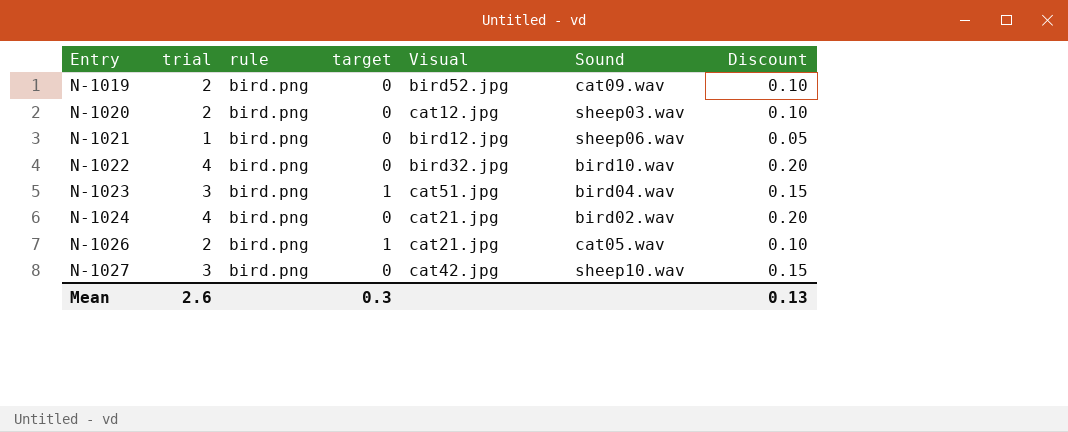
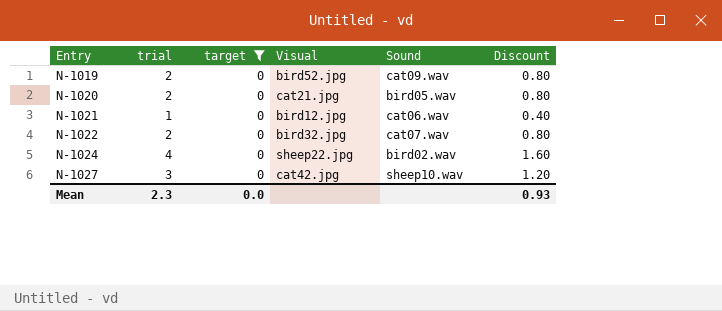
filter: none -> target = 0
column rule | position: 3 -> none
column Discount | formula: [trial] * 0.05 -> [trial] * 0.4
N-1020 | Visual: cat12.jpg -> cat21.jpg
N-1020 | Sound: sheep03.wav -> bird05.wav
N-1021 | Sound: sheep06.wav -> cat06.wav
N-1022 | trial: 4 -> 2
N-1022 | Sound: bird10.wav -> cat07.wav
N-1024 | Visual: cat21.jpg -> sheep22.jpg
Mean | trial: 2.6 -> 2.3
Mean | target: 0.3 -> 0.0
Mean | Discount: 0.13 -> 0.93

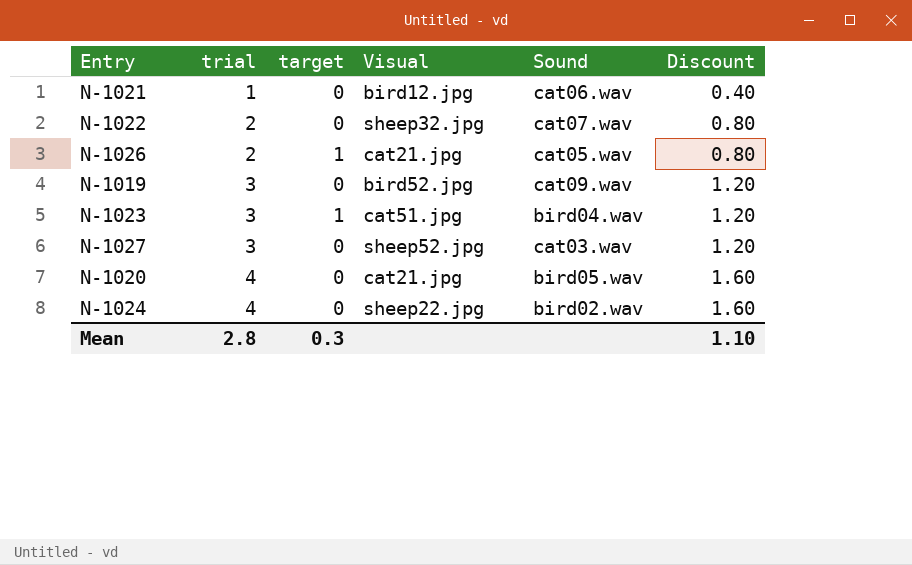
filter: target = 0 -> none
row order: Entry ascending -> trial ascending
N-1022 | Visual: bird32.jpg -> sheep32.jpg
N-1019 | trial: 2 -> 3
N-1019 | Discount: 0.80 -> 1.20
N-1027 | Visual: cat42.jpg -> sheep52.jpg
N-1027 | Sound: sheep10.wav -> cat03.wav
N-1020 | trial: 2 -> 4
N-1020 | Discount: 0.80 -> 1.60
Mean | trial: 2.3 -> 2.8
Mean | target: 0.0 -> 0.3
Mean | Discount: 0.93 -> 1.10

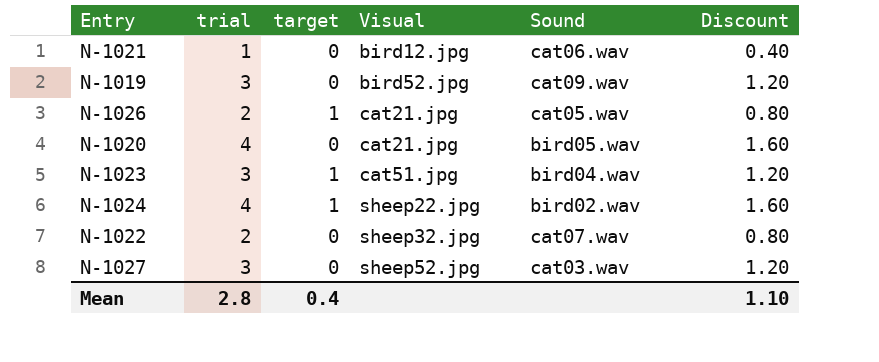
row order: trial ascending -> Visual ascending
N-1024 | target: 0 -> 1
Mean | target: 0.3 -> 0.4

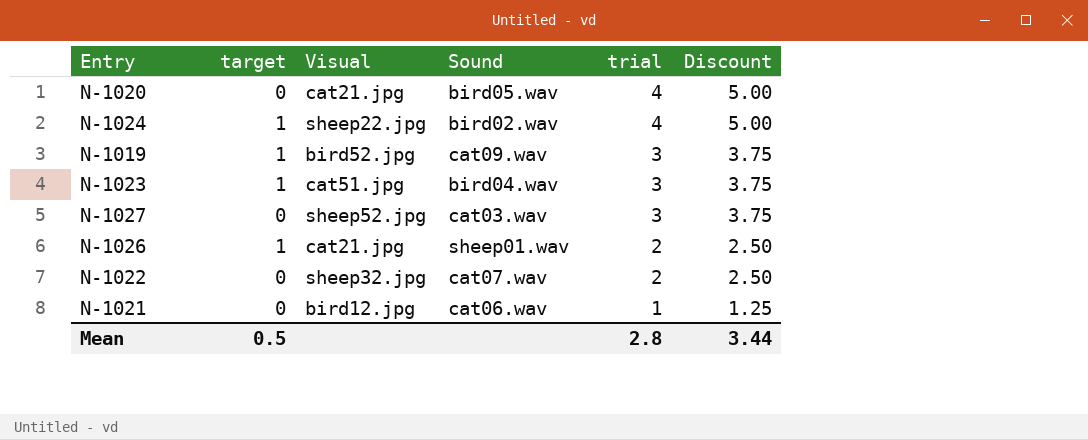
row order: Visual ascending -> trial descending
column trial | position: 2 -> 5
column Discount | formula: [trial] * 0.4 -> [trial] * 1.25
N-1019 | target: 0 -> 1
N-1026 | Sound: cat05.wav -> sheep01.wav
Mean | target: 0.4 -> 0.5
Mean | Discount: 1.10 -> 3.44

